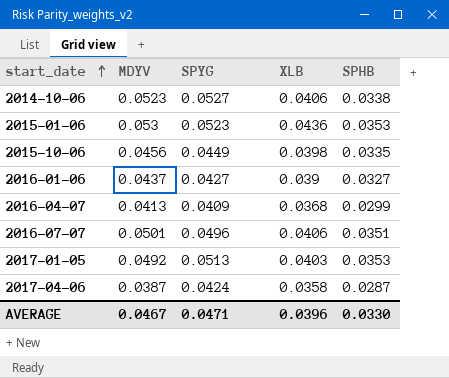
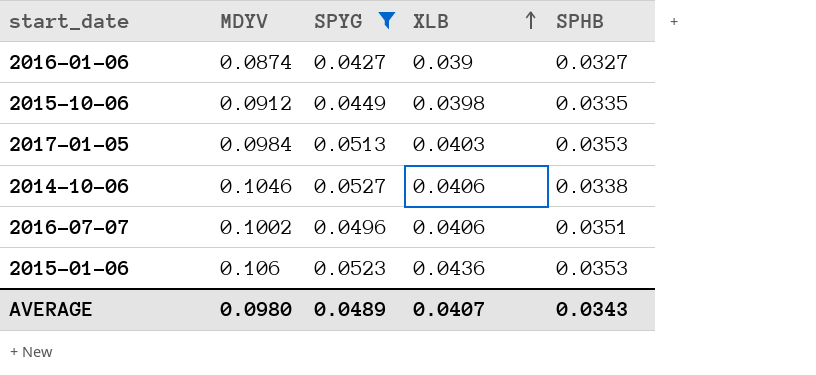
filter: none -> SPYG >= 0.0427
row order: start_date ascending -> XLB ascending
2016-01-06 | MDYV: 0.0437 -> 0.0874
2015-10-06 | MDYV: 0.0456 -> 0.0912
2017-01-05 | MDYV: 0.0492 -> 0.0984
2014-10-06 | MDYV: 0.0523 -> 0.1046
2016-07-07 | MDYV: 0.0501 -> 0.1002
2015-01-06 | MDYV: 0.053 -> 0.106
AVERAGE | MDYV: 0.0467 -> 0.0980
AVERAGE | SPYG: 0.0471 -> 0.0489
AVERAGE | XLB: 0.0396 -> 0.0407
AVERAGE | SPHB: 0.0330 -> 0.0343

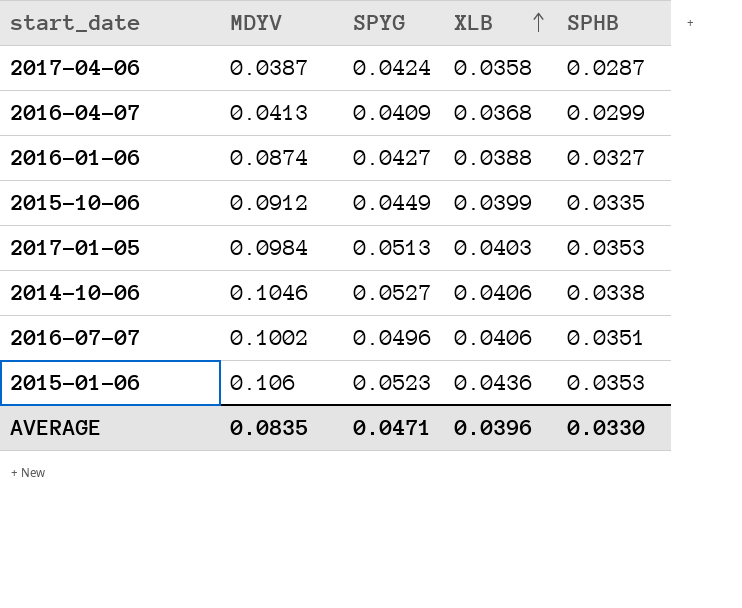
filter: SPYG >= 0.0427 -> none
2016-01-06 | XLB: 0.039 -> 0.0388
2015-10-06 | XLB: 0.0398 -> 0.0399
AVERAGE | MDYV: 0.0980 -> 0.0835
AVERAGE | SPYG: 0.0489 -> 0.0471
AVERAGE | XLB: 0.0407 -> 0.0396
AVERAGE | SPHB: 0.0343 -> 0.0330

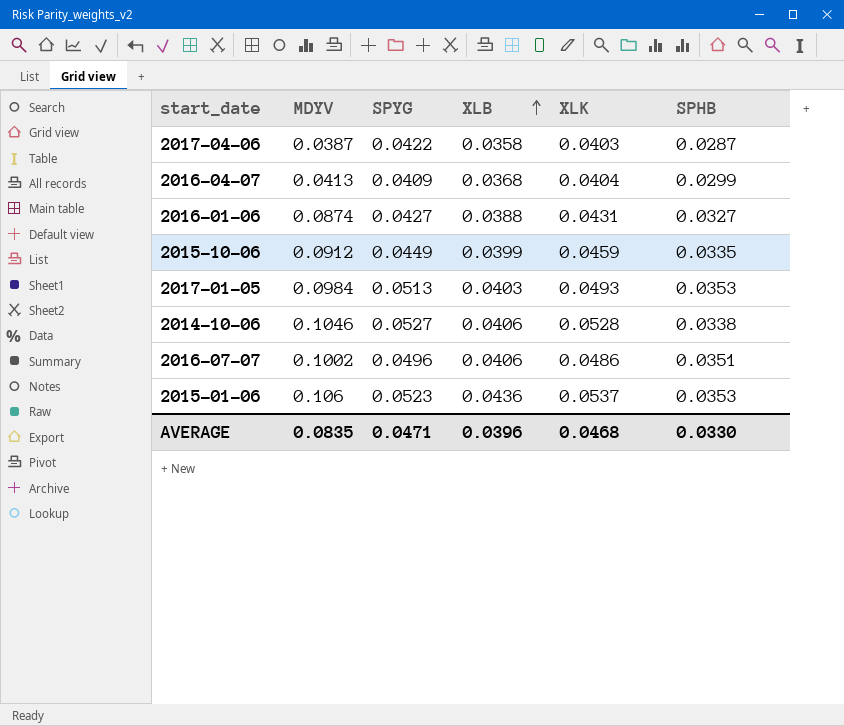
column XLK | position: none -> 5
2017-04-06 | SPYG: 0.0424 -> 0.0422

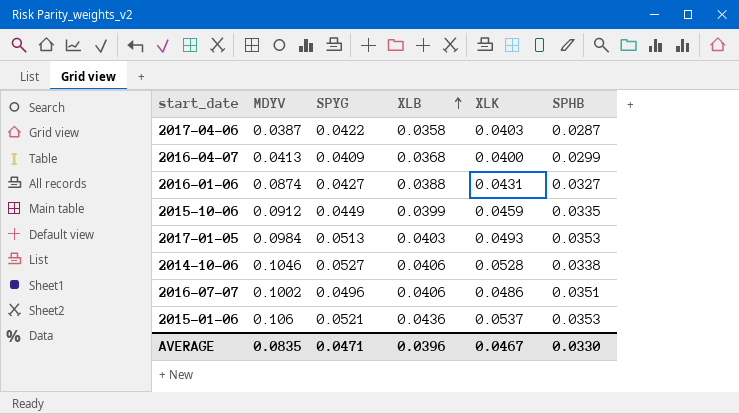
2016-04-07 | XLK: 0.0404 -> 0.0400
2015-01-06 | SPYG: 0.0523 -> 0.0521
AVERAGE | XLK: 0.0468 -> 0.0467

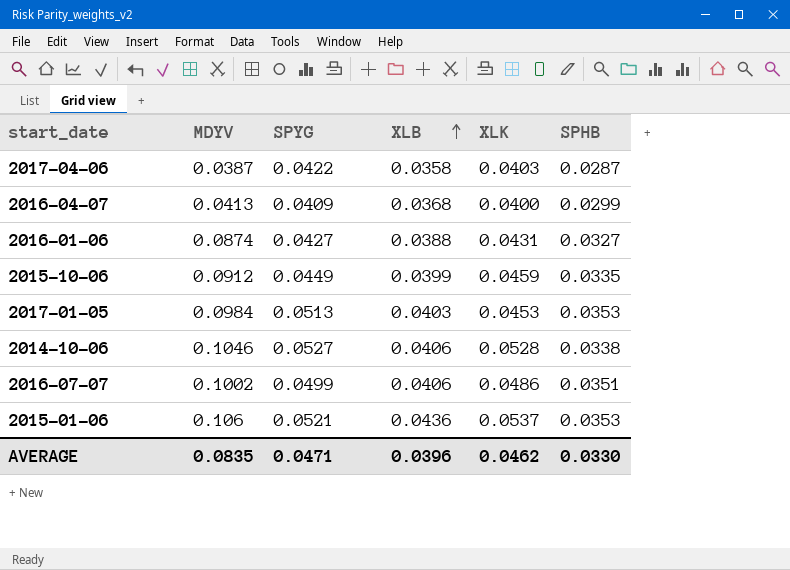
2017-01-05 | XLK: 0.0493 -> 0.0453
2016-07-07 | SPYG: 0.0496 -> 0.0499
AVERAGE | XLK: 0.0467 -> 0.0462

